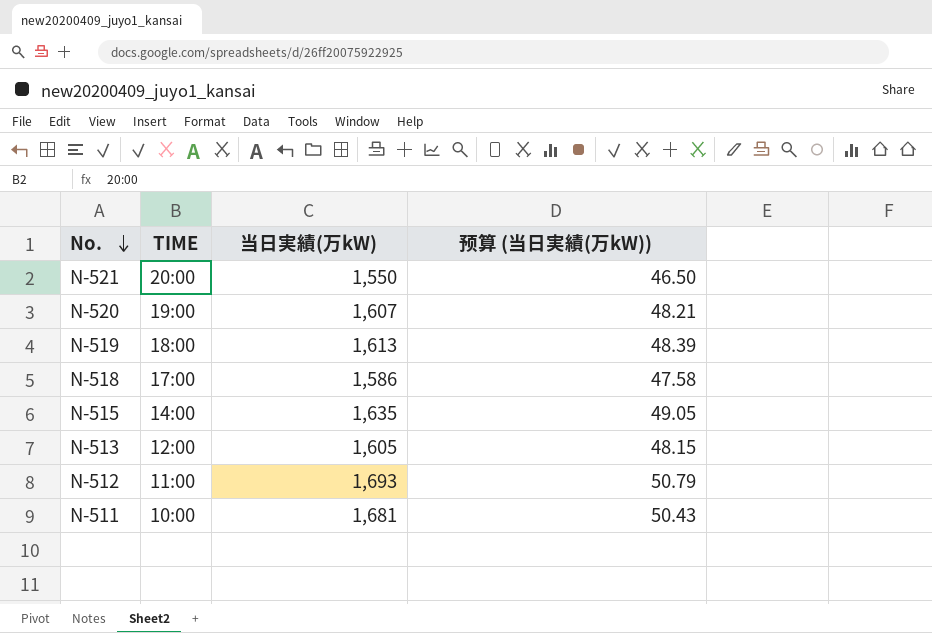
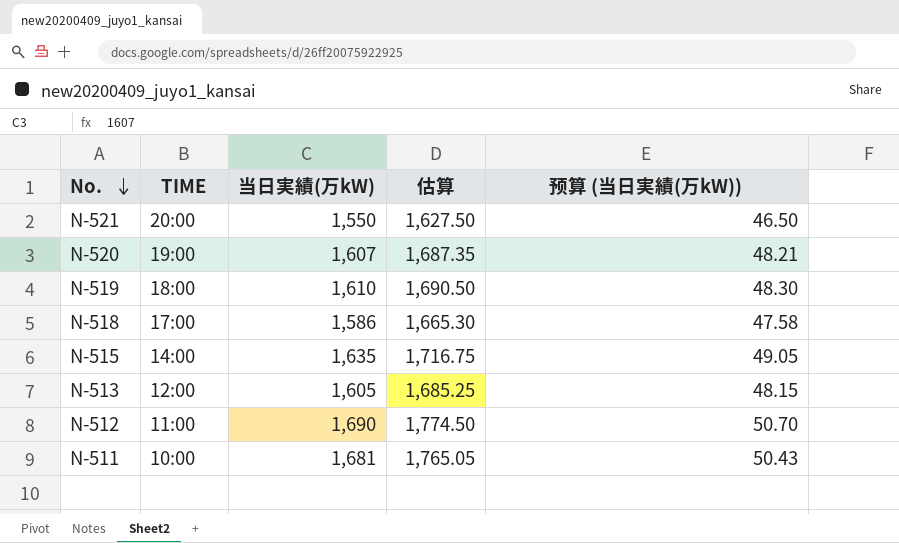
column 估算 | formula: none -> [当日実績(万kW)] * 1.05
N-519 | 当日実績(万kW): 1,613 -> 1,610
N-519 | 预算 (当日実績(万kW)): 48.39 -> 48.30
N-512 | 当日実績(万kW): 1,693 -> 1,690
N-512 | 预算 (当日実績(万kW)): 50.79 -> 50.70

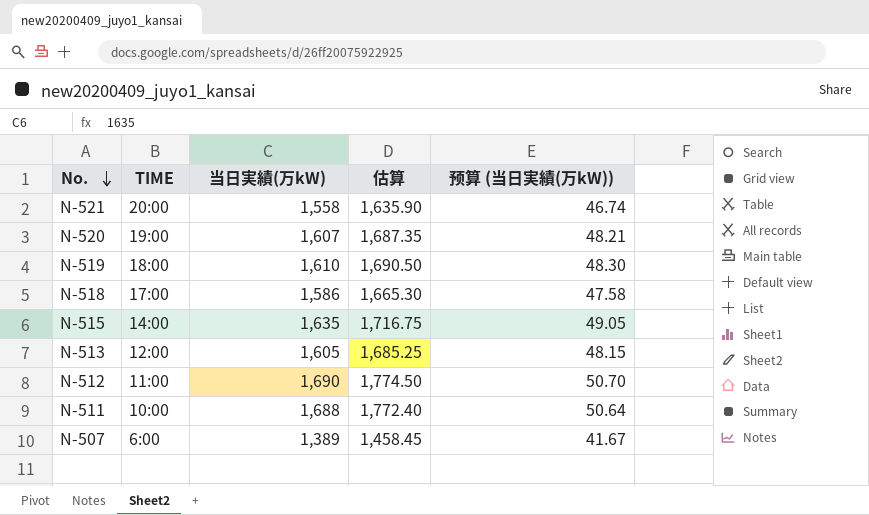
N-521 | 当日実績(万kW): 1,550 -> 1,558
N-521 | 估算: 1,627.50 -> 1,635.90
N-521 | 预算 (当日実績(万kW)): 46.50 -> 46.74
N-511 | 当日実績(万kW): 1,681 -> 1,688
N-511 | 估算: 1,765.05 -> 1,772.40
N-511 | 预算 (当日実績(万kW)): 50.43 -> 50.64
row N-507: none -> 6:00 | 1,389 | 1,458.45 | 41.67

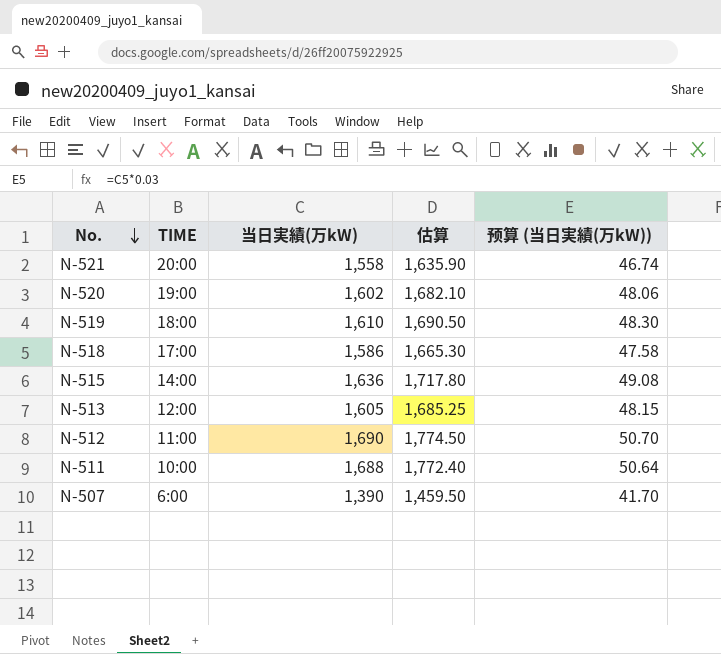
N-520 | 当日実績(万kW): 1,607 -> 1,602
N-520 | 估算: 1,687.35 -> 1,682.10
N-520 | 预算 (当日実績(万kW)): 48.21 -> 48.06
N-515 | 当日実績(万kW): 1,635 -> 1,636
N-515 | 估算: 1,716.75 -> 1,717.80
N-515 | 预算 (当日実績(万kW)): 49.05 -> 49.08
N-507 | 当日実績(万kW): 1,389 -> 1,390
N-507 | 估算: 1,458.45 -> 1,459.50
N-507 | 预算 (当日実績(万kW)): 41.67 -> 41.70

